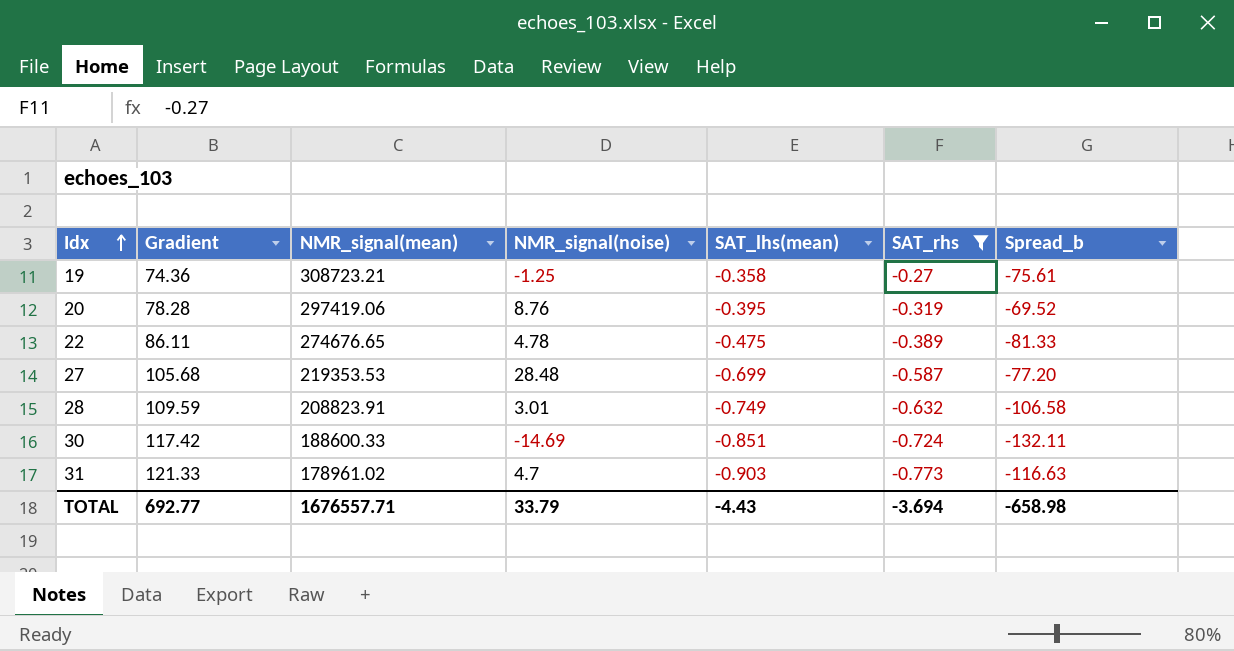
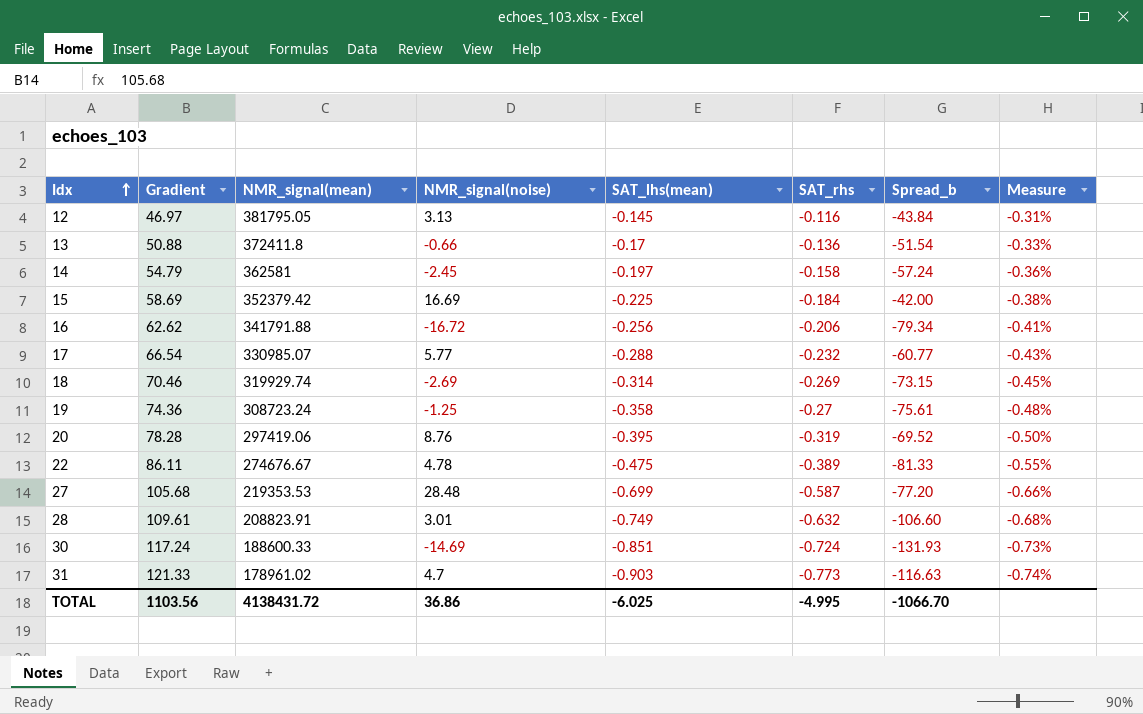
filter: SAT_rhs <= -0.27 -> none
column Measure | formula: none -> [SAT_lhs(mean)] / [Gradient]
19 | NMR_signal(mean): 308723.21 -> 308723.24
22 | NMR_signal(mean): 274676.65 -> 274676.67
28 | Gradient: 109.59 -> 109.61
28 | Spread_b: -106.58 -> -106.60
30 | Gradient: 117.42 -> 117.24
30 | Spread_b: -132.11 -> -131.93
TOTAL | Gradient: 692.77 -> 1103.56
TOTAL | NMR_signal(mean): 1676557.71 -> 4138431.72
TOTAL | NMR_signal(noise): 33.79 -> 36.86
TOTAL | SAT_lhs(mean): -4.43 -> -6.025
TOTAL | SAT_rhs: -3.694 -> -4.995
TOTAL | Spread_b: -658.98 -> -1066.70

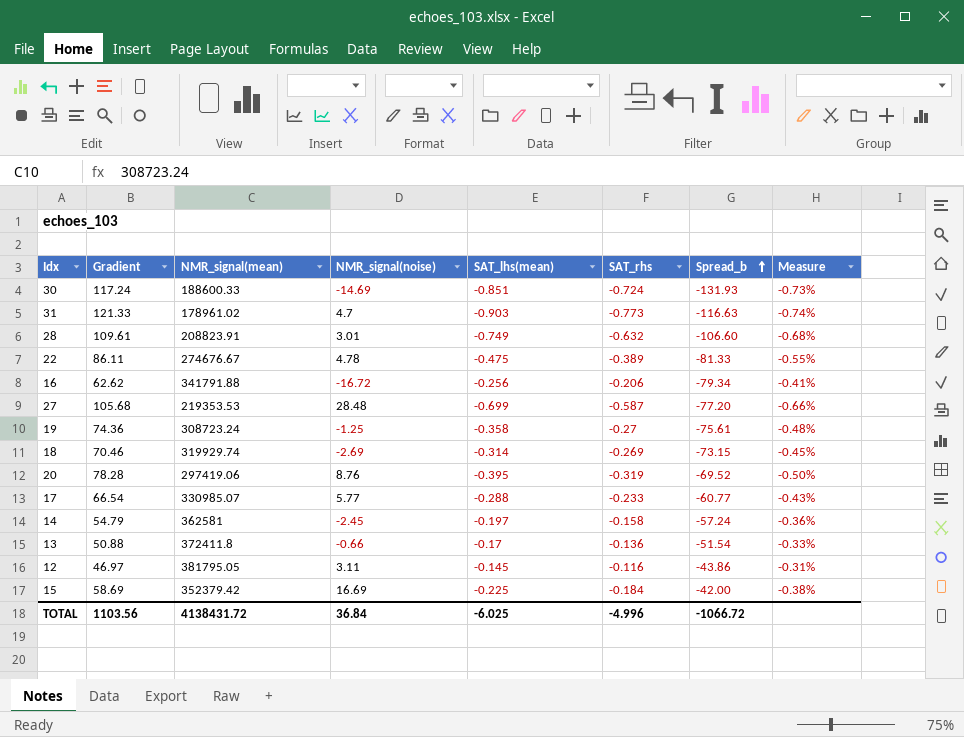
row order: Idx ascending -> Spread_b ascending
17 | SAT_rhs: -0.232 -> -0.233
12 | NMR_signal(noise): 3.13 -> 3.11
12 | Spread_b: -43.84 -> -43.86
TOTAL | NMR_signal(noise): 36.86 -> 36.84
TOTAL | SAT_rhs: -4.995 -> -4.996
TOTAL | Spread_b: -1066.70 -> -1066.72

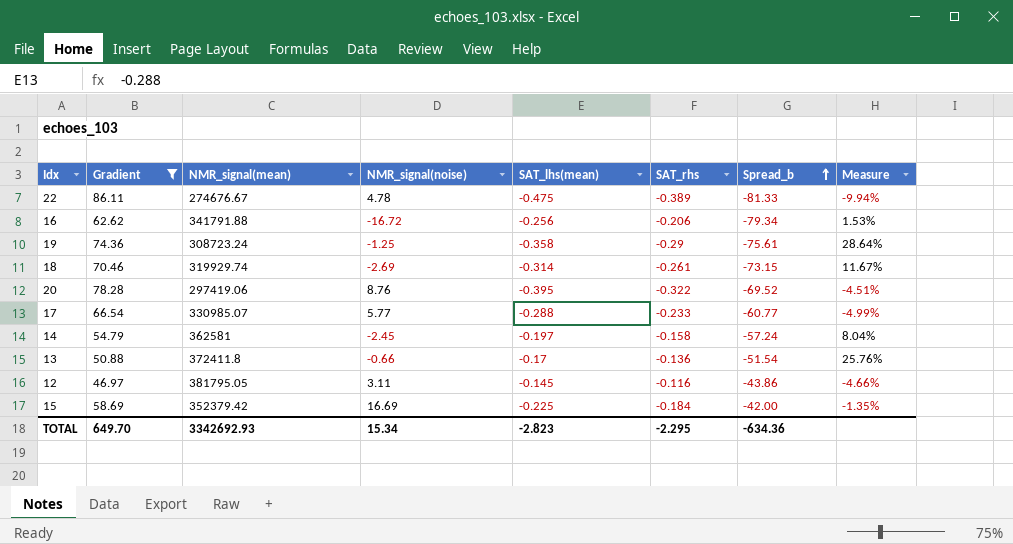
filter: none -> Gradient <= 86.11
column Measure | formula: [SAT_lhs(mean)] / [Gradient] -> [SAT_lhs(mean)] / [NMR_signal(noise)]
19 | SAT_rhs: -0.27 -> -0.29
18 | SAT_rhs: -0.269 -> -0.261
20 | SAT_rhs: -0.319 -> -0.322
TOTAL | Gradient: 1103.56 -> 649.70
TOTAL | NMR_signal(mean): 4138431.72 -> 3342692.93
TOTAL | NMR_signal(noise): 36.84 -> 15.34
TOTAL | SAT_lhs(mean): -6.025 -> -2.823
TOTAL | SAT_rhs: -4.996 -> -2.295
TOTAL | Spread_b: -1066.72 -> -634.36

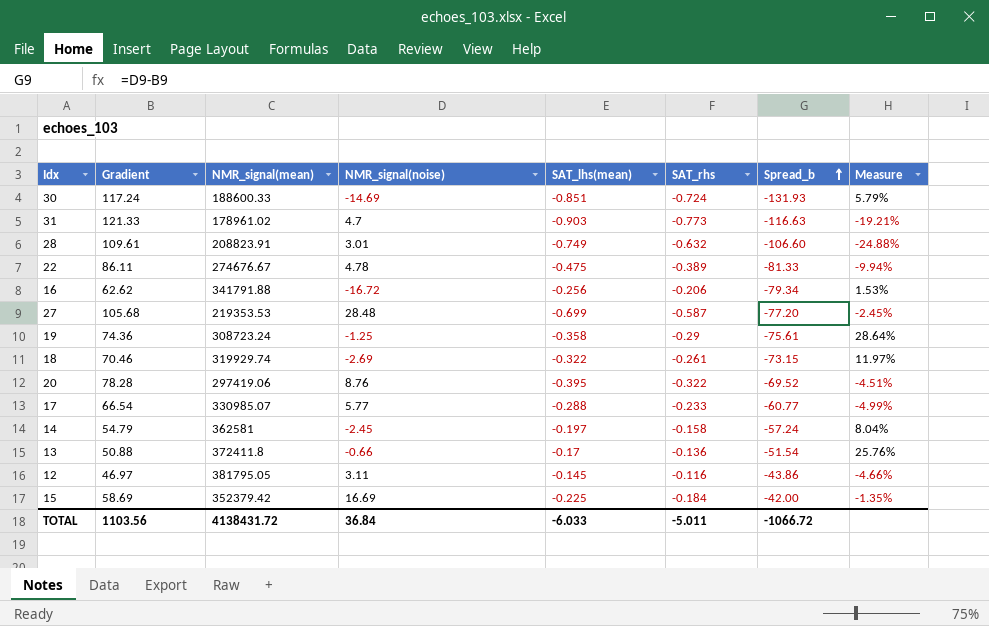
filter: Gradient <= 86.11 -> none
18 | SAT_lhs(mean): -0.314 -> -0.322
18 | Measure: 11.67% -> 11.97%
TOTAL | Gradient: 649.70 -> 1103.56
TOTAL | NMR_signal(mean): 3342692.93 -> 4138431.72
TOTAL | NMR_signal(noise): 15.34 -> 36.84
TOTAL | SAT_lhs(mean): -2.823 -> -6.033
TOTAL | SAT_rhs: -2.295 -> -5.011
TOTAL | Spread_b: -634.36 -> -1066.72

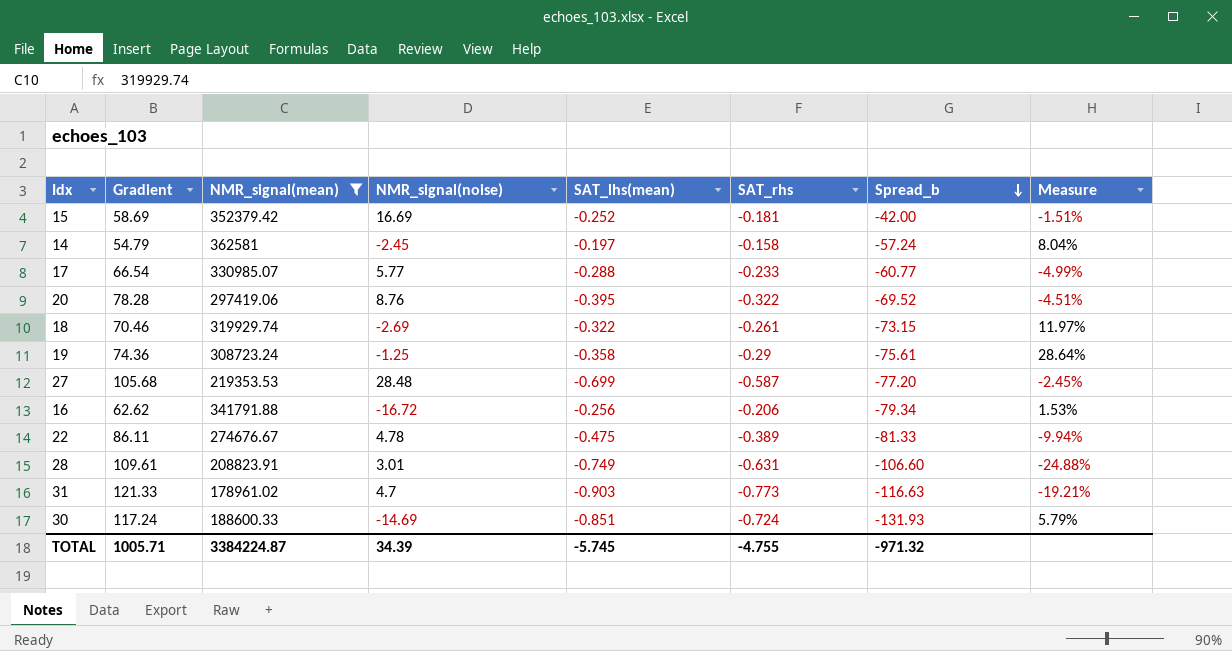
filter: none -> NMR_signal(mean) <= 362581
row order: Spread_b ascending -> Spread_b descending
15 | SAT_lhs(mean): -0.225 -> -0.252
15 | SAT_rhs: -0.184 -> -0.181
15 | Measure: -1.35% -> -1.51%
28 | SAT_rhs: -0.632 -> -0.631
TOTAL | Gradient: 1103.56 -> 1005.71
TOTAL | NMR_signal(mean): 4138431.72 -> 3384224.87
TOTAL | NMR_signal(noise): 36.84 -> 34.39
TOTAL | SAT_lhs(mean): -6.033 -> -5.745
TOTAL | SAT_rhs: -5.011 -> -4.755
TOTAL | Spread_b: -1066.72 -> -971.32

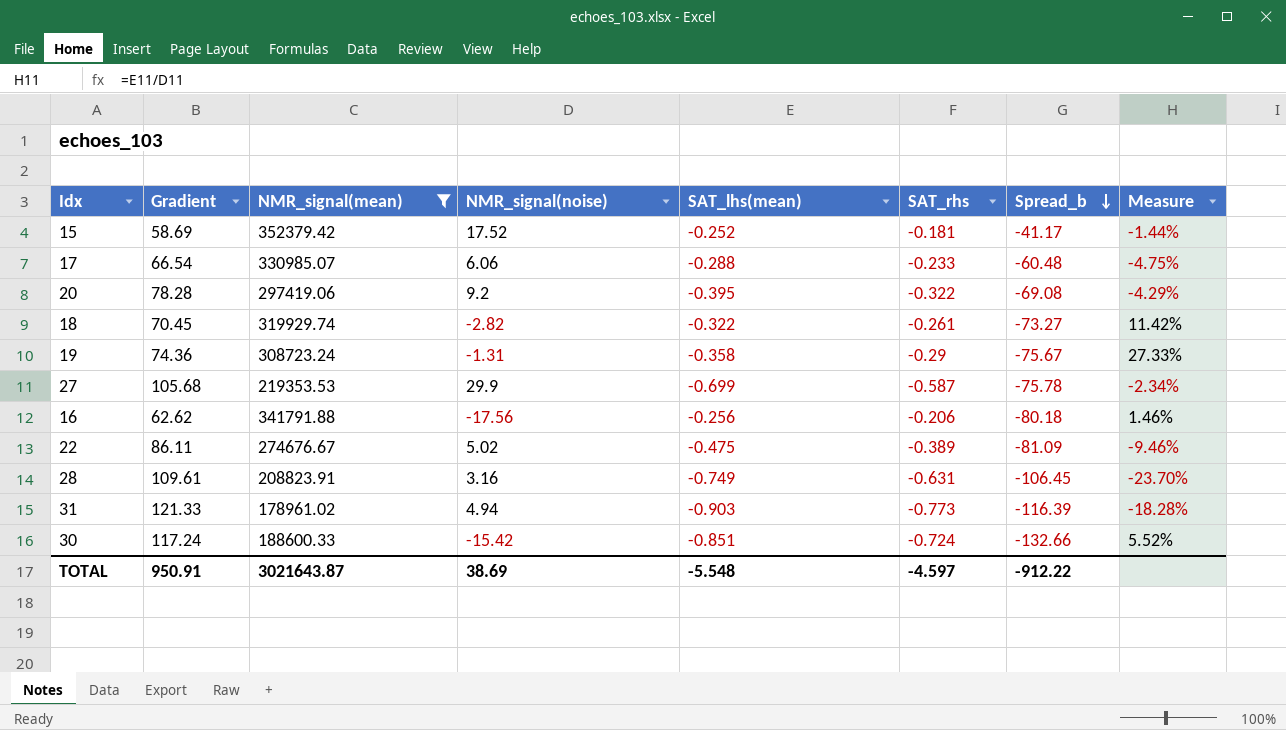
row 14: 54.79 | 362581 | -2.45 | -0.197 | -0.158 | -57.24 | 8.04% -> none
15 | NMR_signal(noise): 16.69 -> 17.52
15 | Spread_b: -42.00 -> -41.17
15 | Measure: -1.51% -> -1.44%
17 | NMR_signal(noise): 5.77 -> 6.06
17 | Spread_b: -60.77 -> -60.48
17 | Measure: -4.99% -> -4.75%
20 | NMR_signal(noise): 8.76 -> 9.2
20 | Spread_b: -69.52 -> -69.08
20 | Measure: -4.51% -> -4.29%
18 | Gradient: 70.46 -> 70.45
18 | NMR_signal(noise): -2.69 -> -2.82
18 | Spread_b: -73.15 -> -73.27
18 | Measure: 11.97% -> 11.42%
19 | NMR_signal(noise): -1.25 -> -1.31
19 | Spread_b: -75.61 -> -75.67
19 | Measure: 28.64% -> 27.33%
27 | NMR_signal(noise): 28.48 -> 29.9
27 | Spread_b: -77.20 -> -75.78
27 | Measure: -2.45% -> -2.34%
16 | NMR_signal(noise): -16.72 -> -17.56
16 | Spread_b: -79.34 -> -80.18
16 | Measure: 1.53% -> 1.46%
22 | NMR_signal(noise): 4.78 -> 5.02
22 | Spread_b: -81.33 -> -81.09
22 | Measure: -9.94% -> -9.46%
28 | NMR_signal(noise): 3.01 -> 3.16
28 | Spread_b: -106.60 -> -106.45
28 | Measure: -24.88% -> -23.70%
31 | NMR_signal(noise): 4.7 -> 4.94
31 | Spread_b: -116.63 -> -116.39
31 | Measure: -19.21% -> -18.28%
30 | NMR_signal(noise): -14.69 -> -15.42
30 | Spread_b: -131.93 -> -132.66
30 | Measure: 5.79% -> 5.52%
TOTAL | Gradient: 1005.71 -> 950.91
TOTAL | NMR_signal(mean): 3384224.87 -> 3021643.87
TOTAL | NMR_signal(noise): 34.39 -> 38.69
TOTAL | SAT_lhs(mean): -5.745 -> -5.548
TOTAL | SAT_rhs: -4.755 -> -4.597
TOTAL | Spread_b: -971.32 -> -912.22

